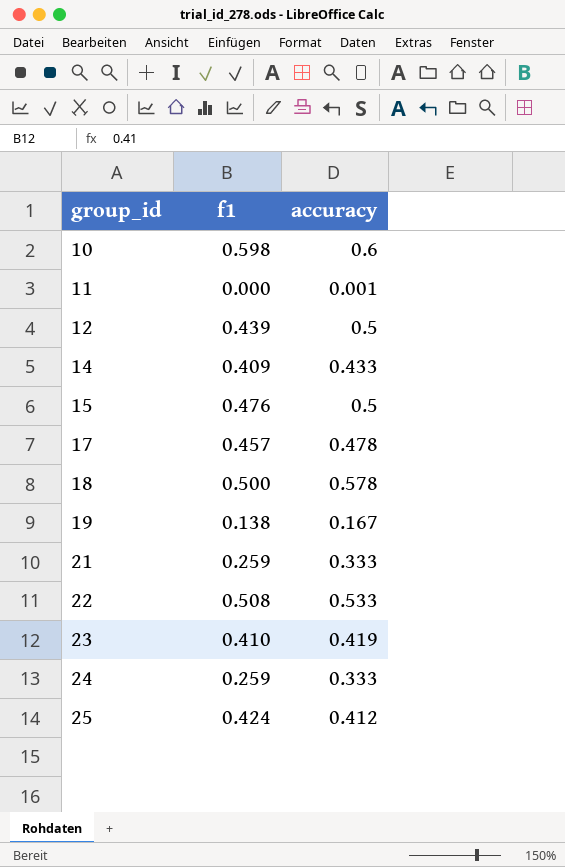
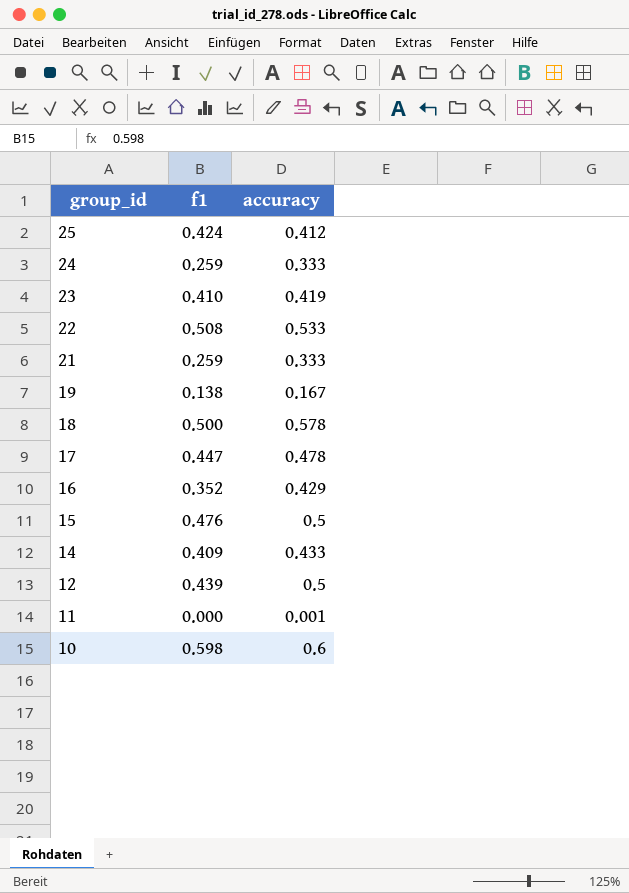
row order: group_id ascending -> group_id descending
17 | f1: 0.457 -> 0.447
row 16: none -> 0.352 | 0.429

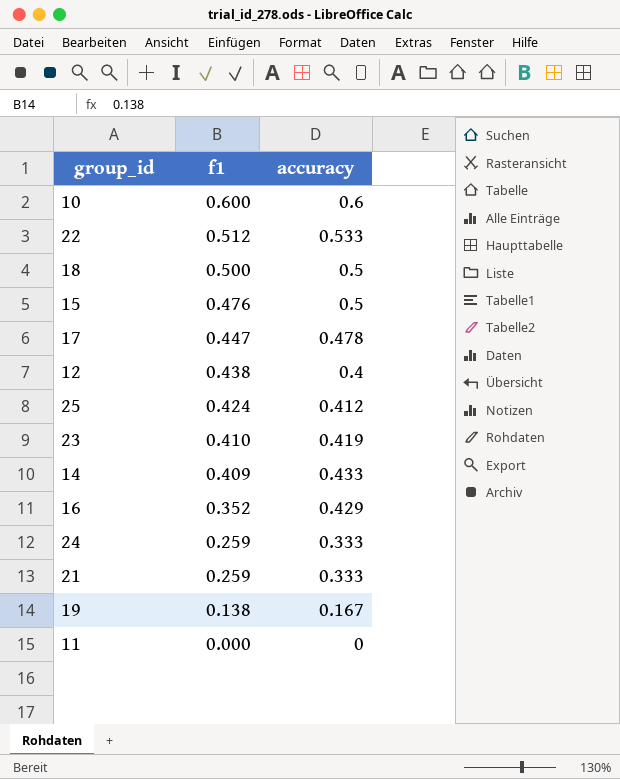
row order: group_id descending -> f1 descending
10 | f1: 0.598 -> 0.600
22 | f1: 0.508 -> 0.512
18 | accuracy: 0.578 -> 0.5
12 | f1: 0.439 -> 0.438
12 | accuracy: 0.5 -> 0.4
11 | accuracy: 0.001 -> 0

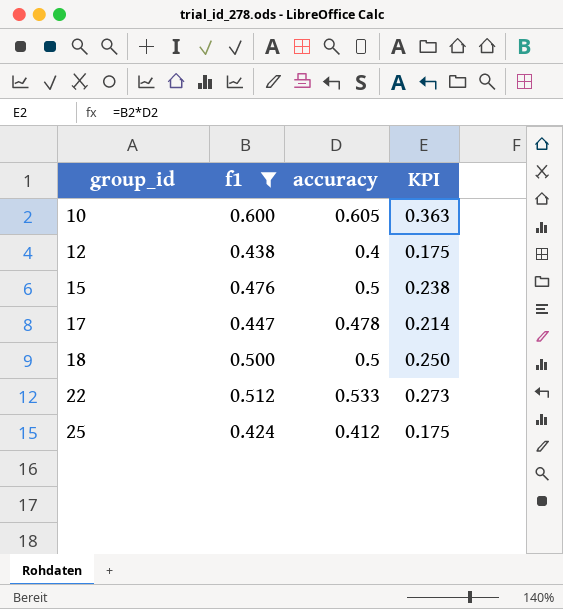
filter: none -> f1 >= 0.424
row order: f1 descending -> group_id ascending
column KPI | formula: none -> [f1] * [accuracy]
10 | accuracy: 0.6 -> 0.605

